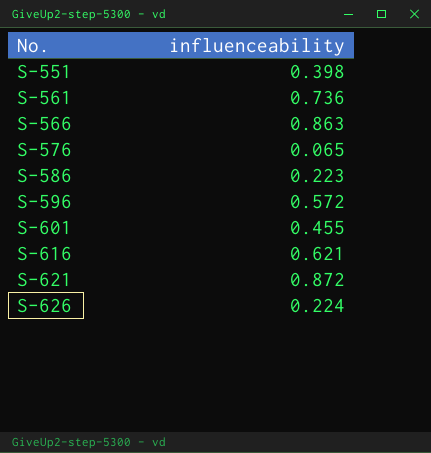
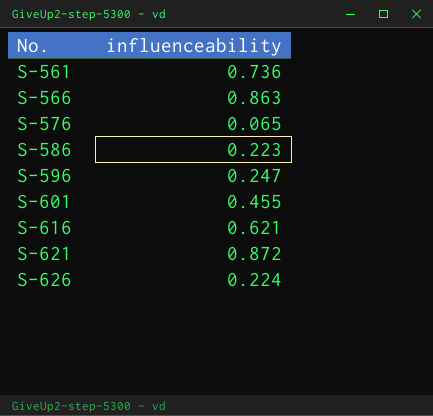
row S-551: 0.398 -> none
S-596 | influenceability: 0.572 -> 0.247

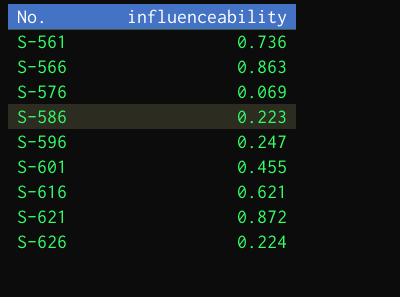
S-576 | influenceability: 0.065 -> 0.069

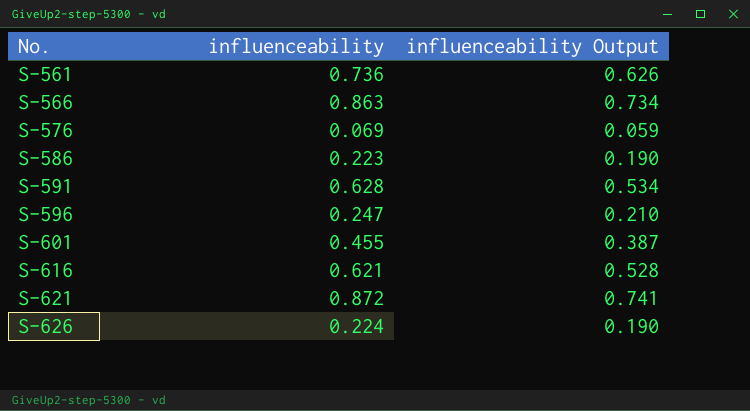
column influenceability Output | formula: none -> [influenceability] * 0.85
row S-591: none -> 0.628 | 0.534

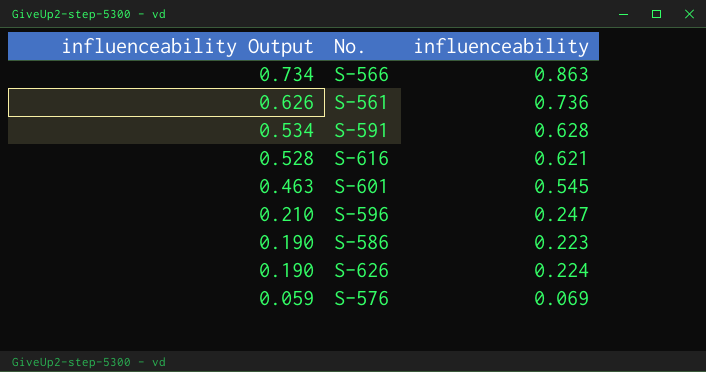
row order: No. ascending -> influenceability Output descending
column influenceability Output | position: 3 -> 1
row S-621: 0.872 | 0.741 -> none
S-601 | influenceability Output: 0.387 -> 0.463
S-601 | influenceability: 0.455 -> 0.545

